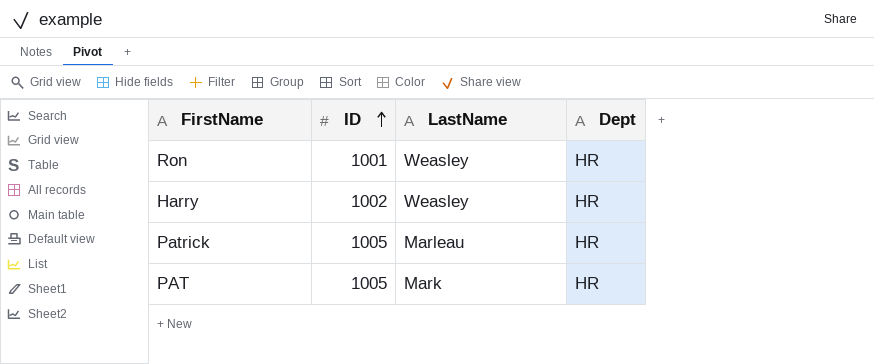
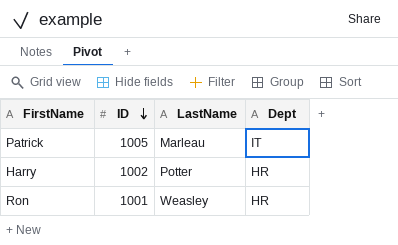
row order: ID ascending -> ID descending
row PAT: 1005 | Mark | HR -> none
Patrick | Dept: HR -> IT
Harry | LastName: Weasley -> Potter

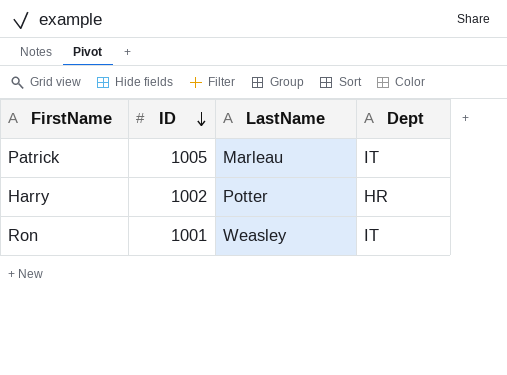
Ron | Dept: HR -> IT

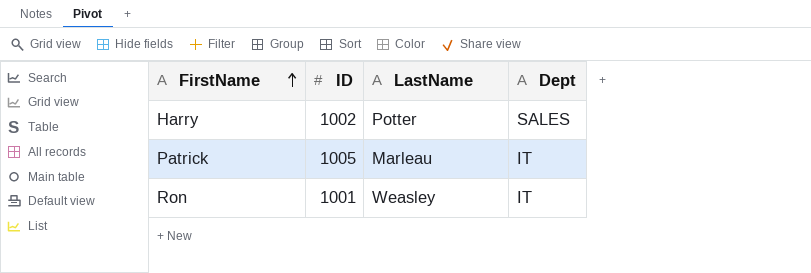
row order: ID descending -> FirstName ascending
Harry | Dept: HR -> SALES

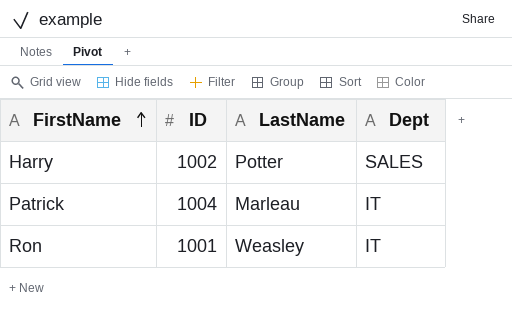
Patrick | ID: 1005 -> 1004

